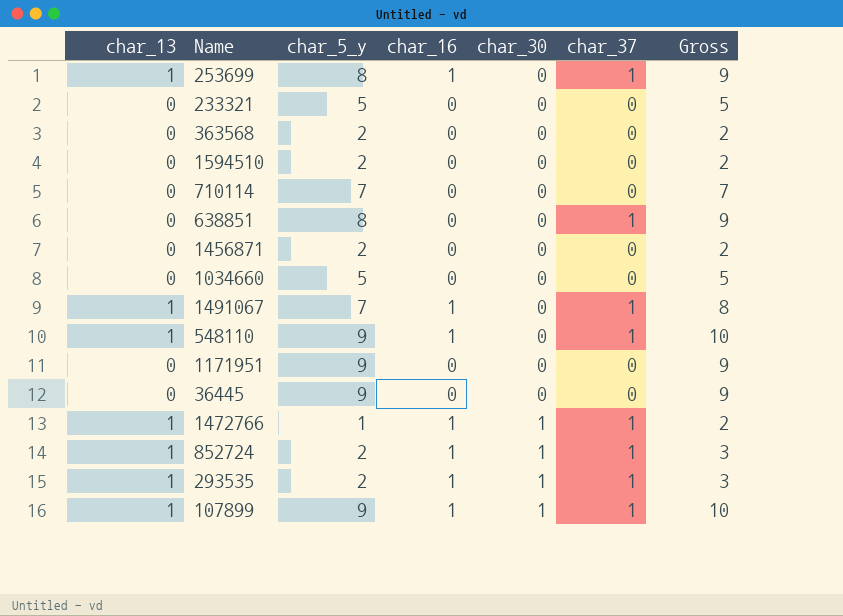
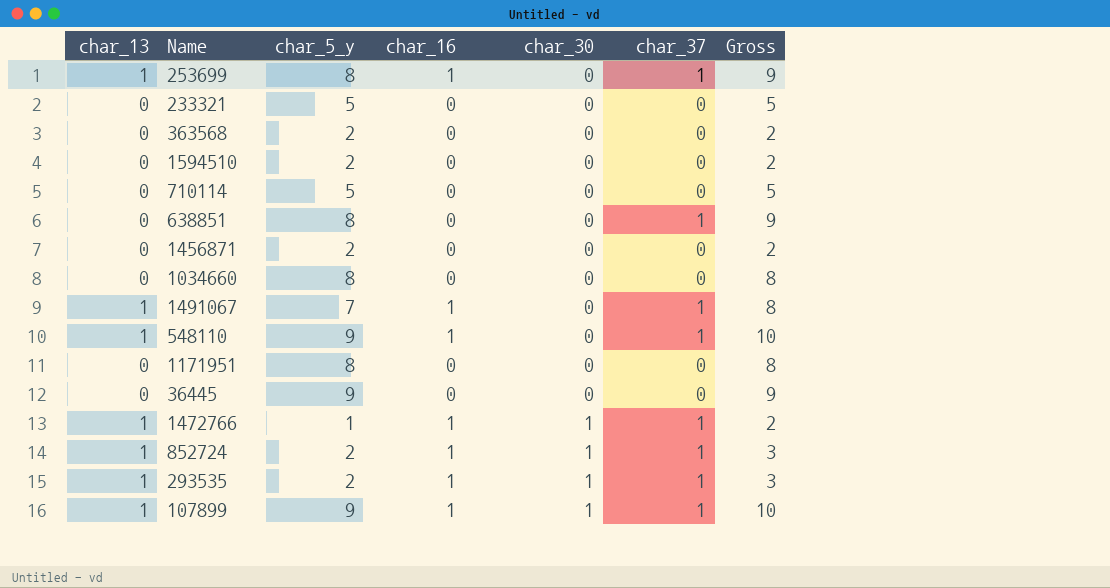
710114 | char_5_y: 7 -> 5
710114 | Gross: 7 -> 5
1034660 | char_5_y: 5 -> 8
1034660 | Gross: 5 -> 8
1171951 | char_5_y: 9 -> 8
1171951 | Gross: 9 -> 8

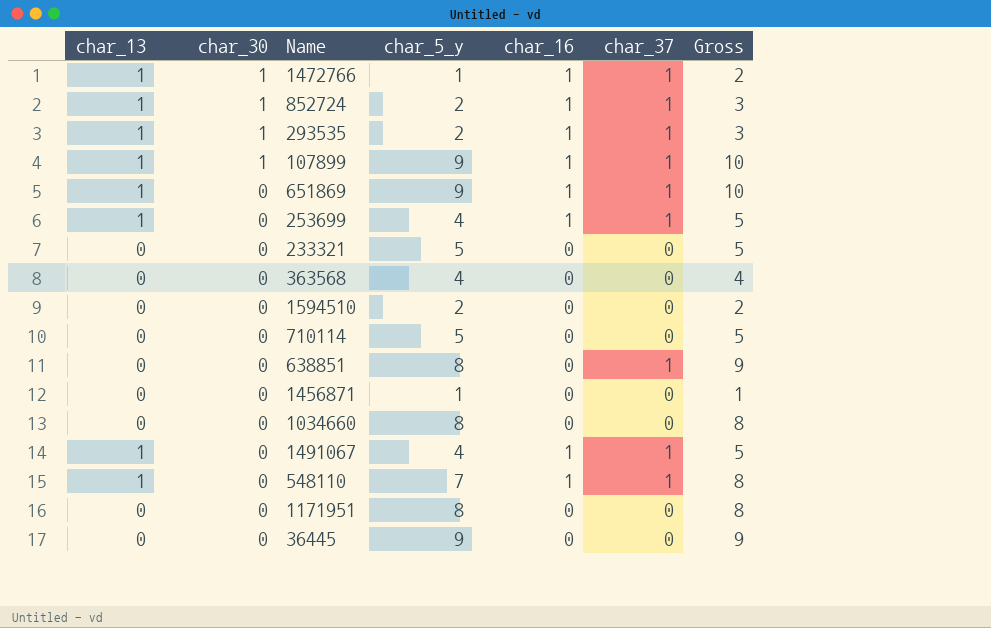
row order: char_30 ascending -> char_30 descending
column char_30 | position: 5 -> 2
row 651869: none -> 1 | 0 | 9 | 1 | 1 | 10
253699 | char_5_y: 8 -> 4
253699 | Gross: 9 -> 5
363568 | char_5_y: 2 -> 4
363568 | Gross: 2 -> 4
1456871 | char_5_y: 2 -> 1
1456871 | Gross: 2 -> 1
1491067 | char_5_y: 7 -> 4
1491067 | Gross: 8 -> 5
548110 | char_5_y: 9 -> 7
548110 | Gross: 10 -> 8

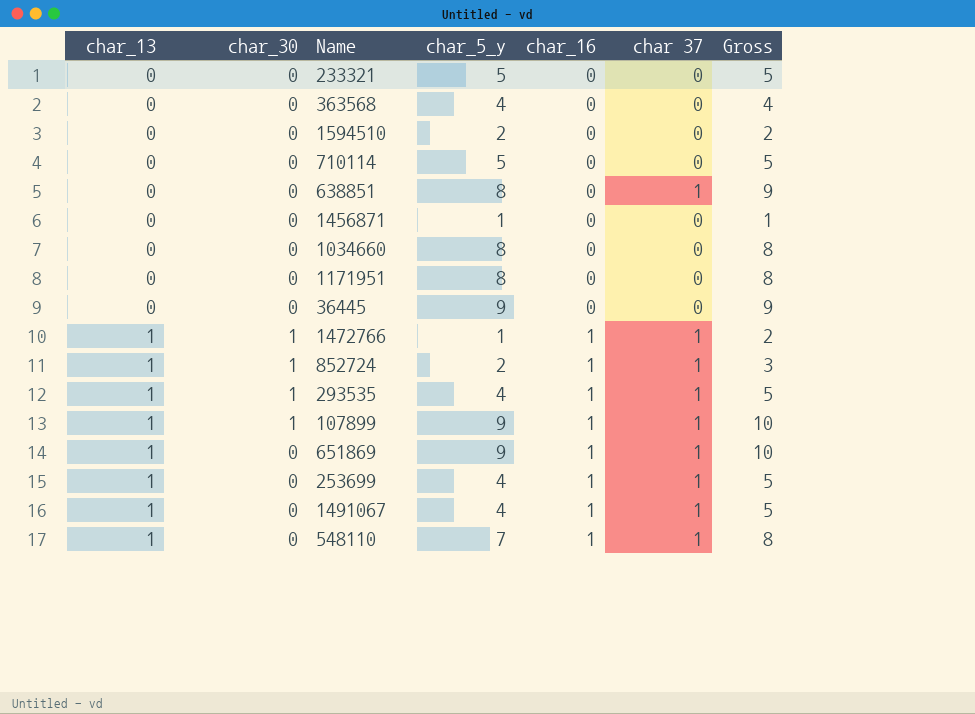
row order: char_30 descending -> char_13 ascending
column name: char_37 -> char 37
293535 | char_5_y: 2 -> 4
293535 | Gross: 3 -> 5

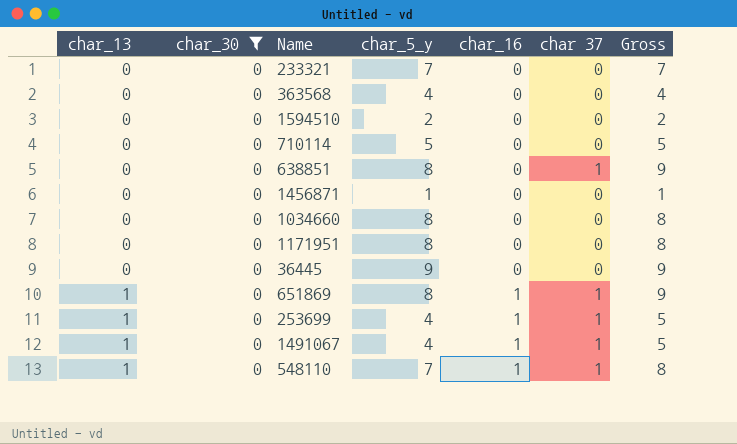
filter: none -> char_30 = 0
233321 | char_5_y: 5 -> 7
233321 | Gross: 5 -> 7
651869 | char_5_y: 9 -> 8
651869 | Gross: 10 -> 9

